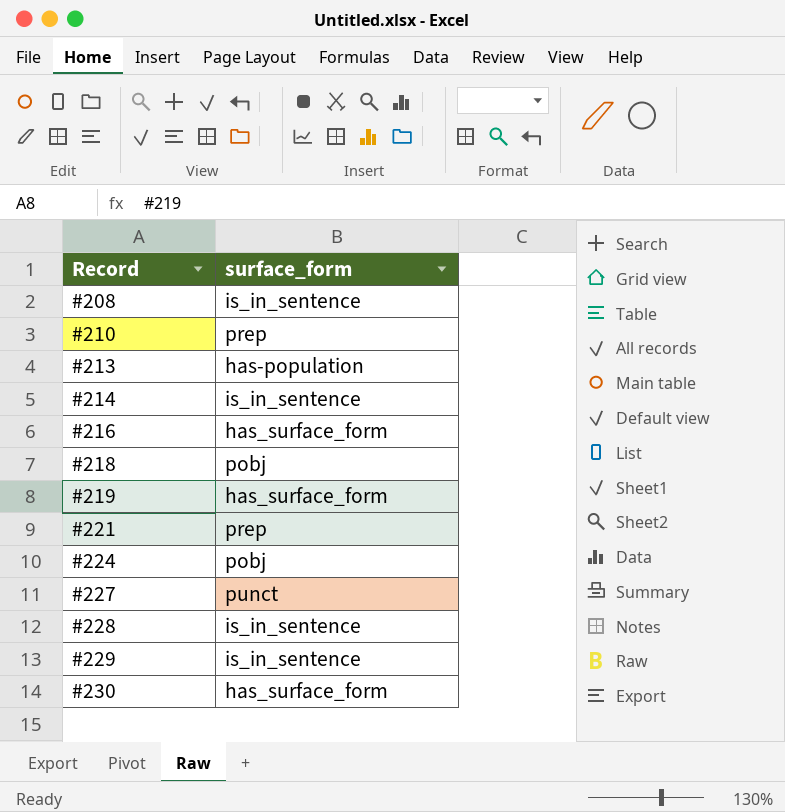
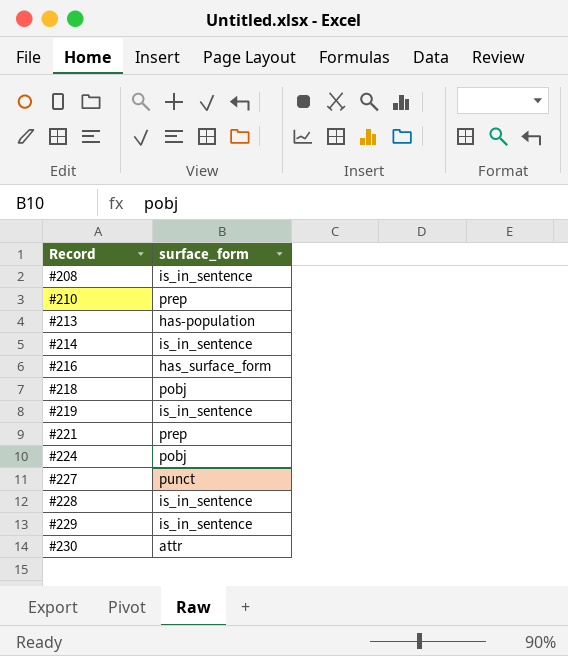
#219 | surface_form: has_surface_form -> is_in_sentence
#230 | surface_form: has_surface_form -> attr

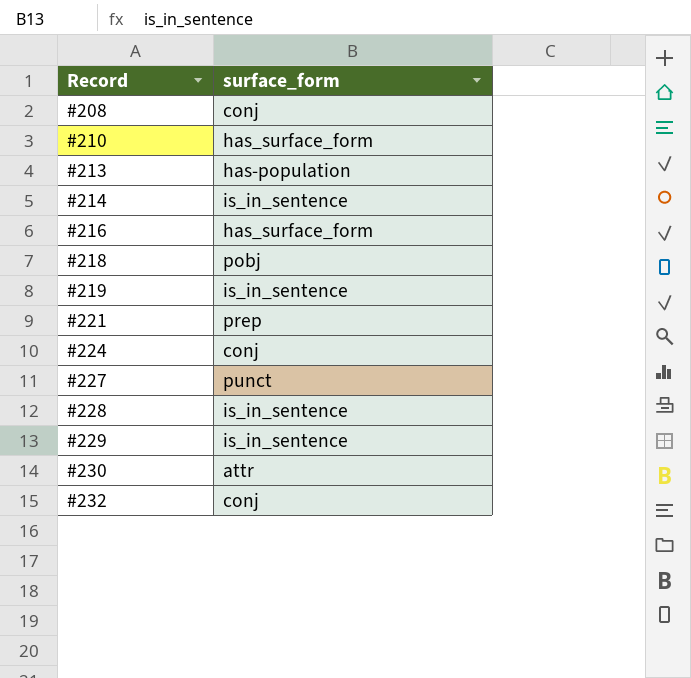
#208 | surface_form: is_in_sentence -> conj
#210 | surface_form: prep -> has_surface_form
#224 | surface_form: pobj -> conj
row #232: none -> conj

